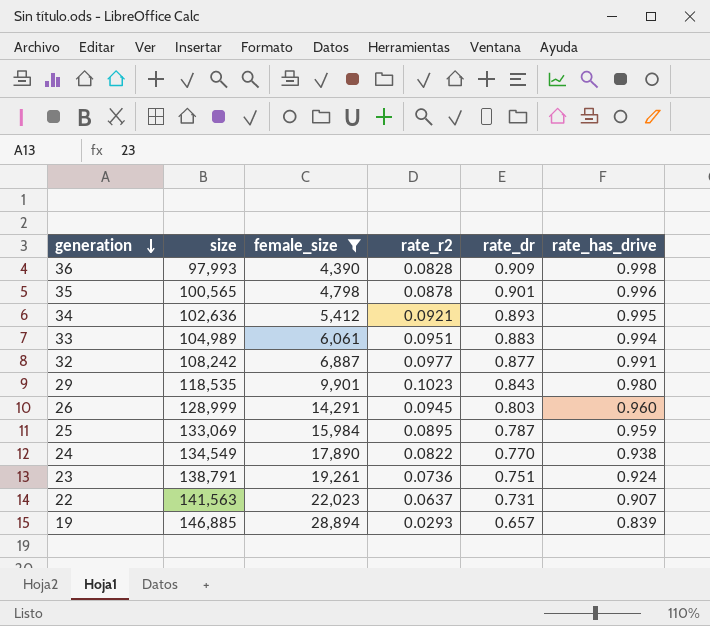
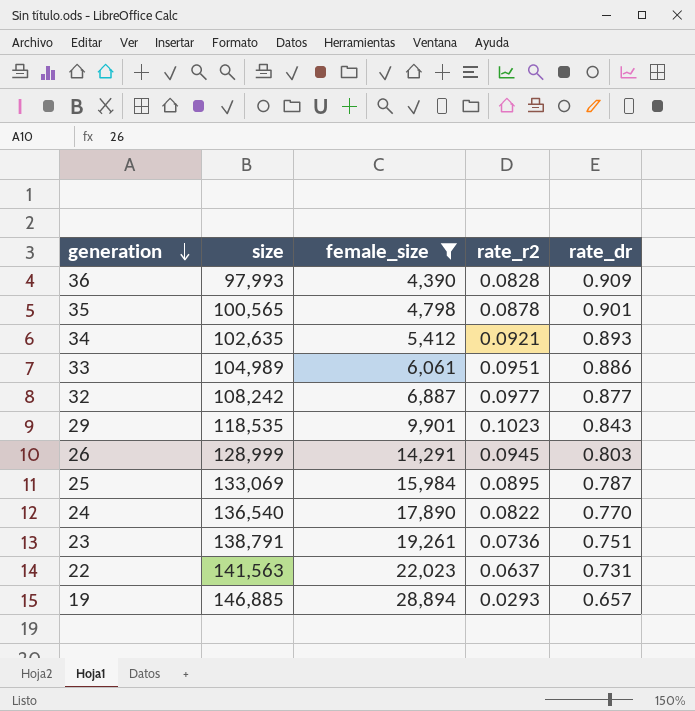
column rate_has_drive | position: 6 -> none
34 | size: 102,636 -> 102,635
33 | rate_dr: 0.883 -> 0.886
24 | size: 134,549 -> 136,540

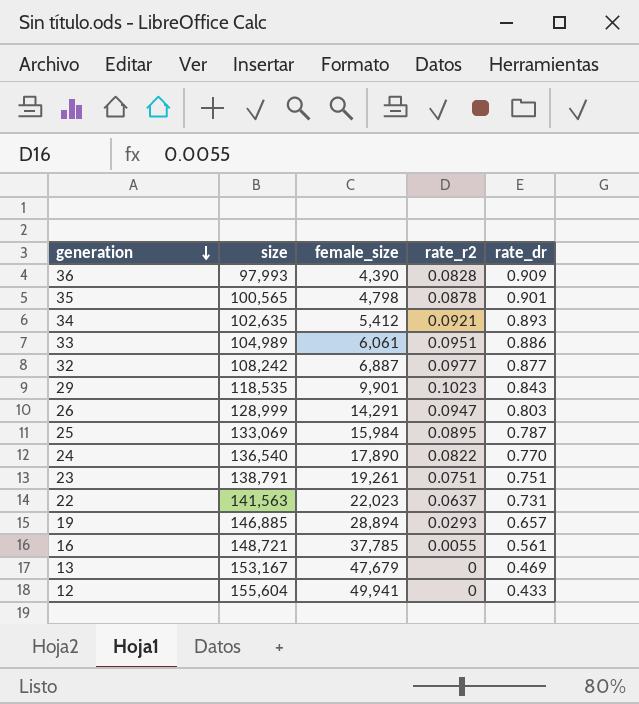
filter: female_size <= 28,894 -> none
26 | rate_r2: 0.0945 -> 0.0947
23 | rate_r2: 0.0736 -> 0.0751

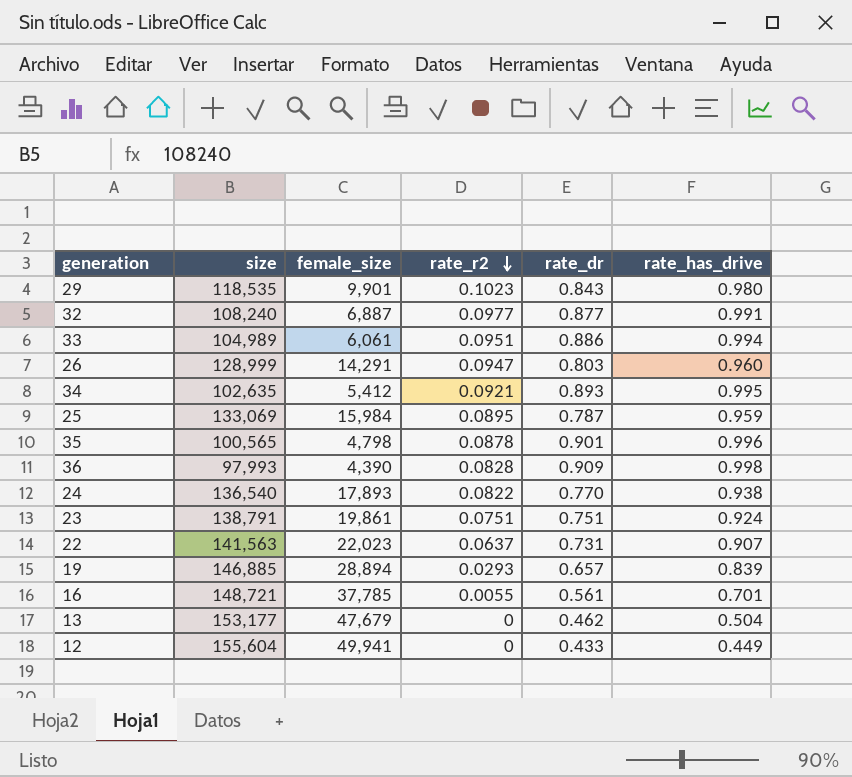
row order: generation descending -> rate_r2 descending
column rate_has_drive | position: none -> 6
32 | size: 108,242 -> 108,240
24 | female_size: 17,890 -> 17,893
23 | female_size: 19,261 -> 19,861
13 | size: 153,167 -> 153,177
13 | rate_dr: 0.469 -> 0.462

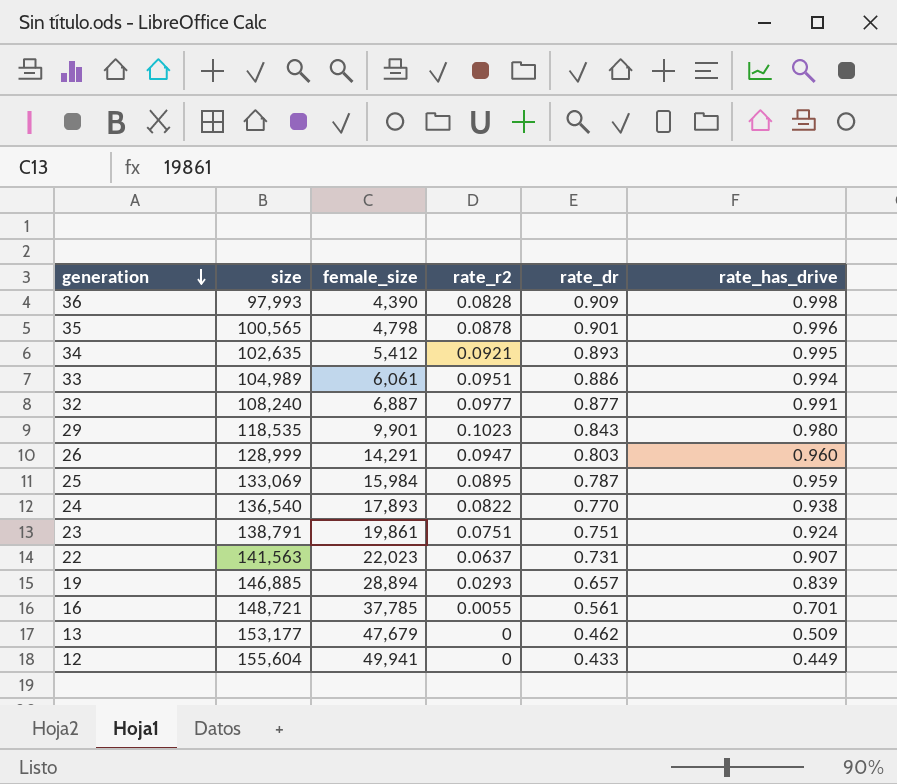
row order: rate_r2 descending -> generation descending
13 | rate_has_drive: 0.504 -> 0.509

